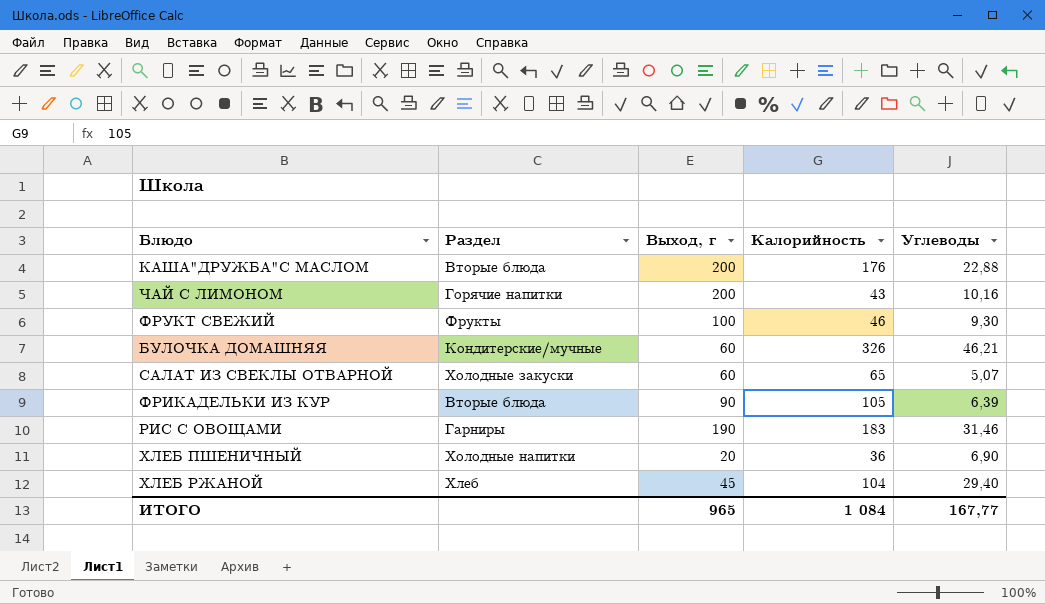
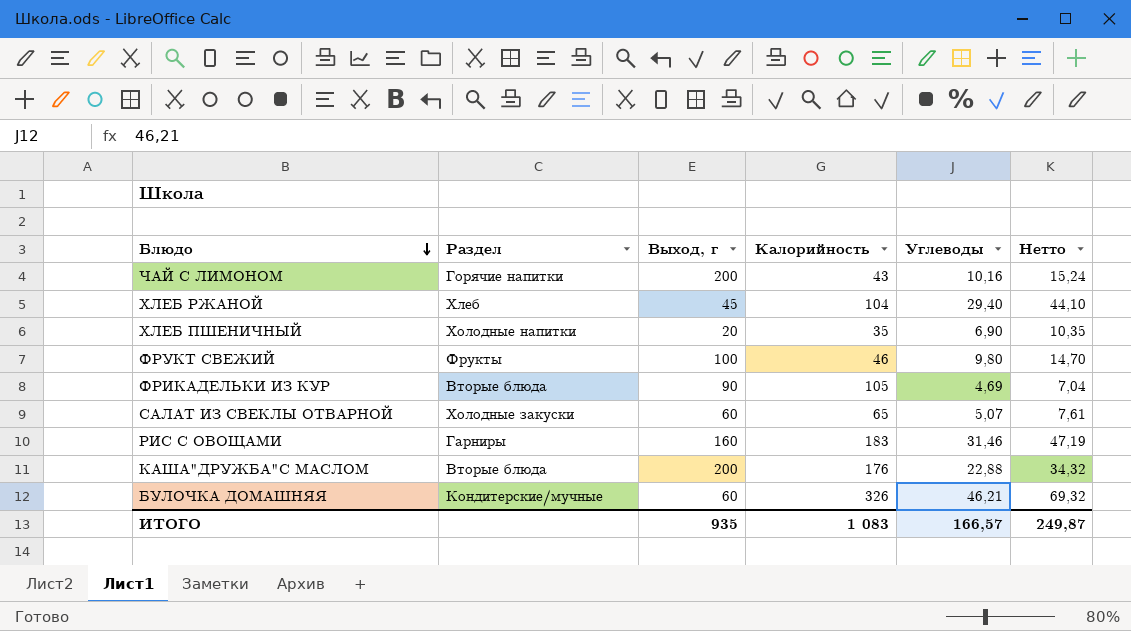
row order: none -> Блюдо descending
column Нетто | formula: none -> [Углеводы] * 1,5
ХЛЕБ ПШЕНИЧНЫЙ | Калорийность: 36 -> 35
ФРУКТ СВЕЖИЙ | Углеводы: 9,30 -> 9,80
ФРИКАДЕЛЬКИ ИЗ КУР | Углеводы: 6,39 -> 4,69
РИС С ОВОЩАМИ | Выход, г: 190 -> 160
ИТОГО | Выход, г: 965 -> 935
ИТОГО | Калорийность: 1 084 -> 1 083
ИТОГО | Углеводы: 167,77 -> 166,57

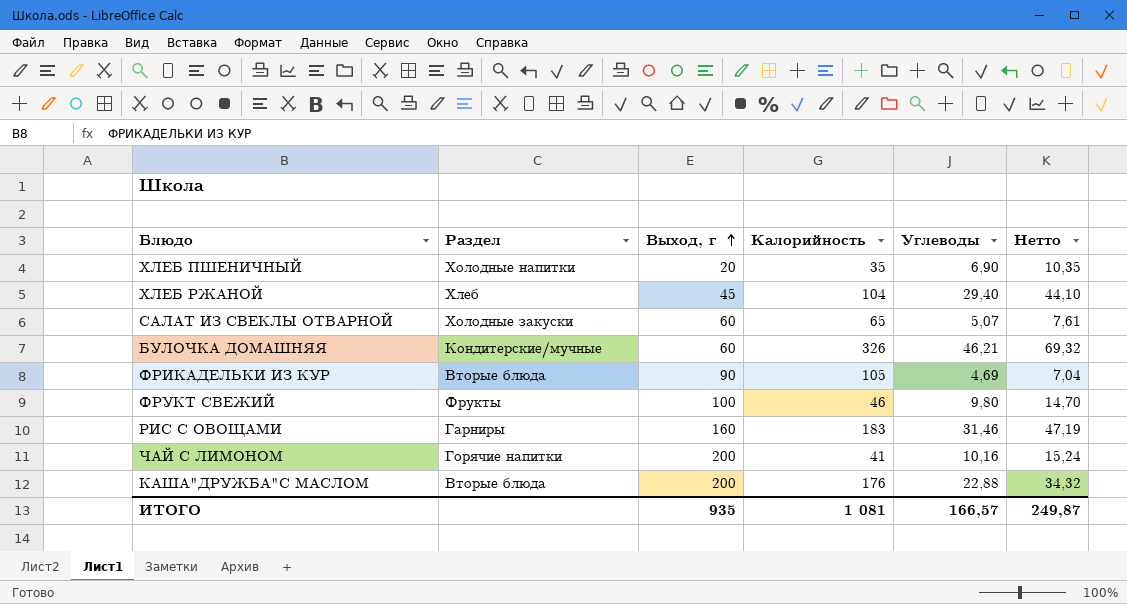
row order: Блюдо descending -> Выход, г ascending
ЧАЙ С ЛИМОНОМ | Калорийность: 43 -> 41
ИТОГО | Калорийность: 1 083 -> 1 081

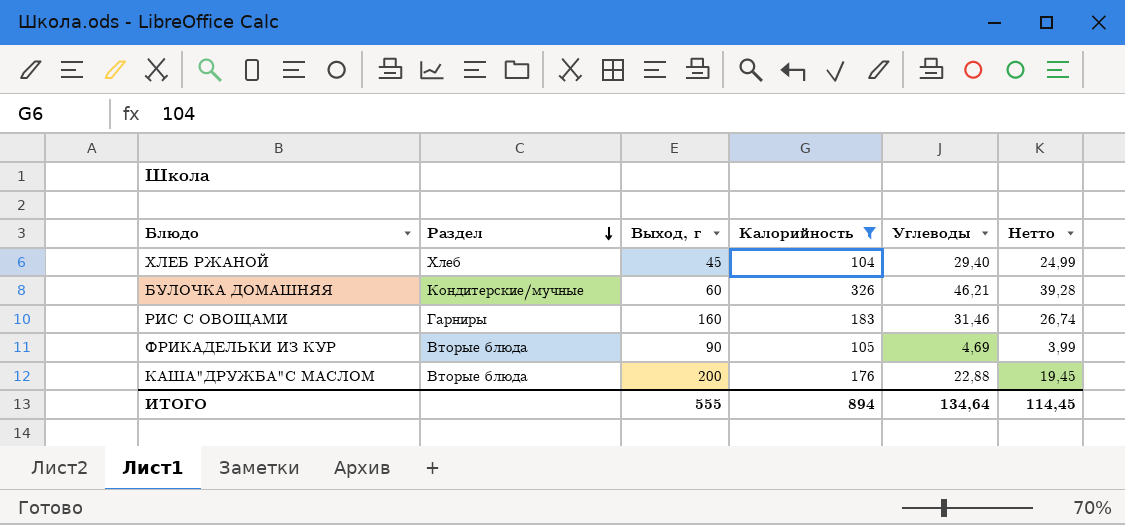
filter: none -> Калорийность >= 104
row order: Выход, г ascending -> Раздел descending
column Нетто | formula: [Углеводы] * 1,5 -> [Углеводы] * 0,85
ИТОГО | Выход, г: 935 -> 555
ИТОГО | Калорийность: 1 081 -> 894
ИТОГО | Углеводы: 166,57 -> 134,64
ИТОГО | Нетто: 249,87 -> 114,45

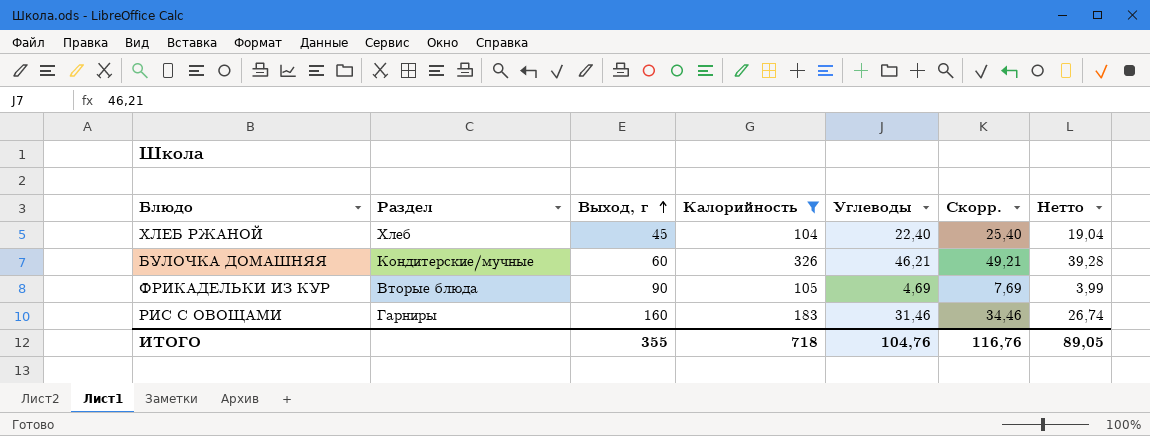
row order: Раздел descending -> Выход, г ascending
column Скорр. | formula: none -> [Углеводы] + 3
row КАША"ДРУЖБА"С МАСЛОМ: Вторые блюда | 200 | 176 | 22,88 | 19,45 -> none
ХЛЕБ РЖАНОЙ | Углеводы: 29,40 -> 22,40
ХЛЕБ РЖАНОЙ | Нетто: 24,99 -> 19,04
ИТОГО | Выход, г: 555 -> 355
ИТОГО | Калорийность: 894 -> 718
ИТОГО | Углеводы: 134,64 -> 104,76
ИТОГО | Нетто: 114,45 -> 89,05

